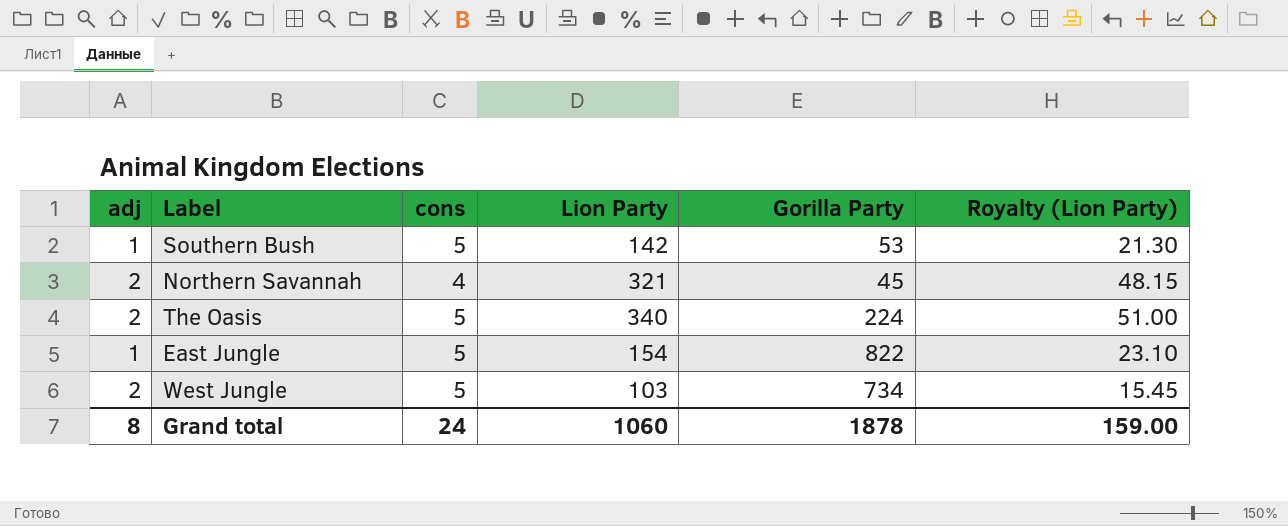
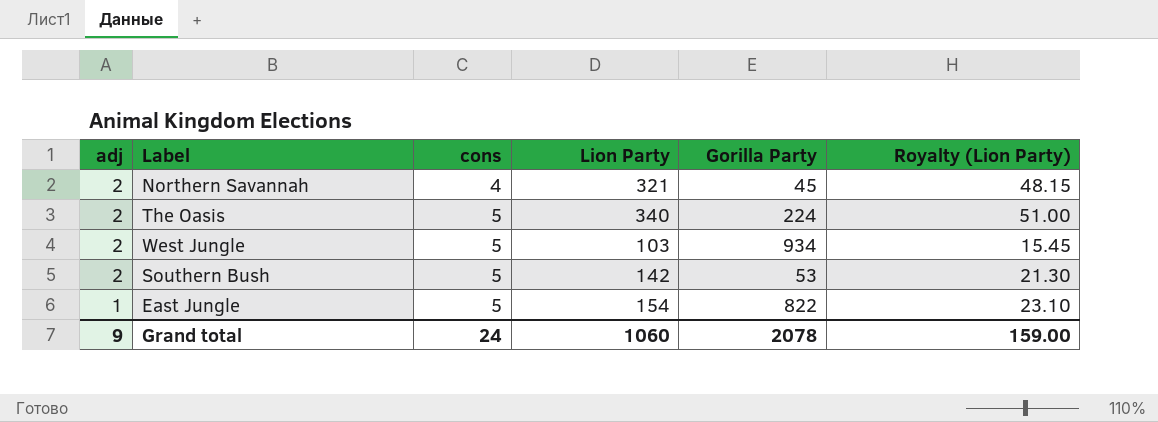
row order: none -> adj descending
West Jungle | Gorilla Party: 734 -> 934
Southern Bush | adj: 1 -> 2
Grand total | adj: 8 -> 9
Grand total | Gorilla Party: 1878 -> 2078

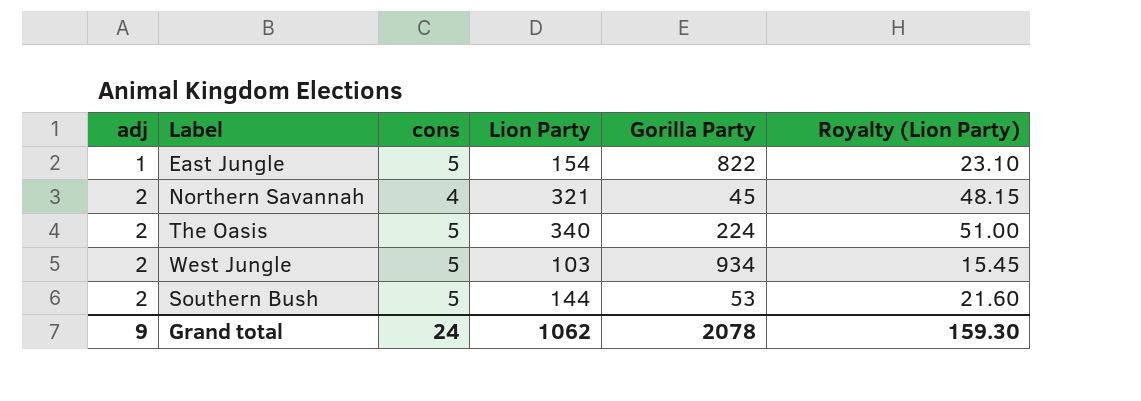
row order: adj descending -> adj ascending
Southern Bush | Lion Party: 142 -> 144
Southern Bush | Royalty (Lion Party): 21.30 -> 21.60
Grand total | Lion Party: 1060 -> 1062
Grand total | Royalty (Lion Party): 159.00 -> 159.30

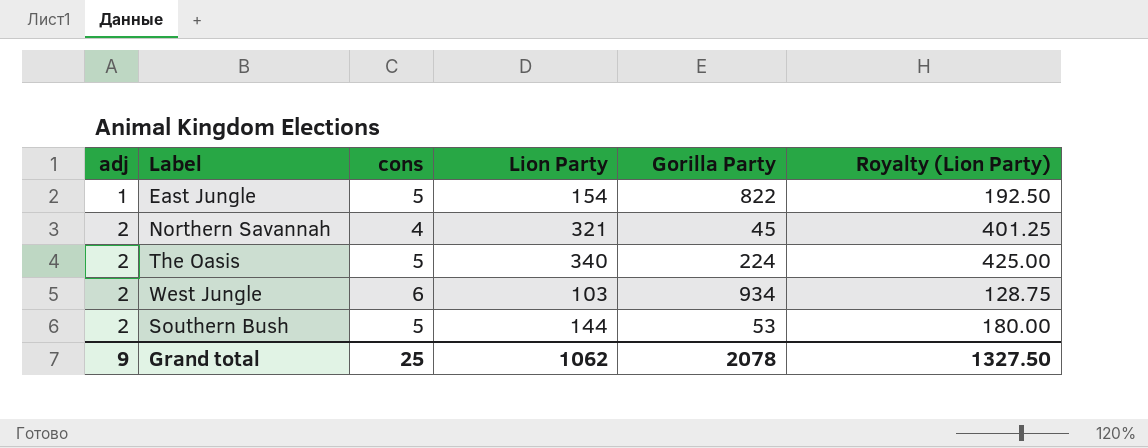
column Royalty (Lion Party) | formula: [Lion Party] * 0.15 -> [Lion Party] * 1.25
West Jungle | cons: 5 -> 6
Grand total | cons: 24 -> 25
Grand total | Royalty (Lion Party): 159.30 -> 1327.50

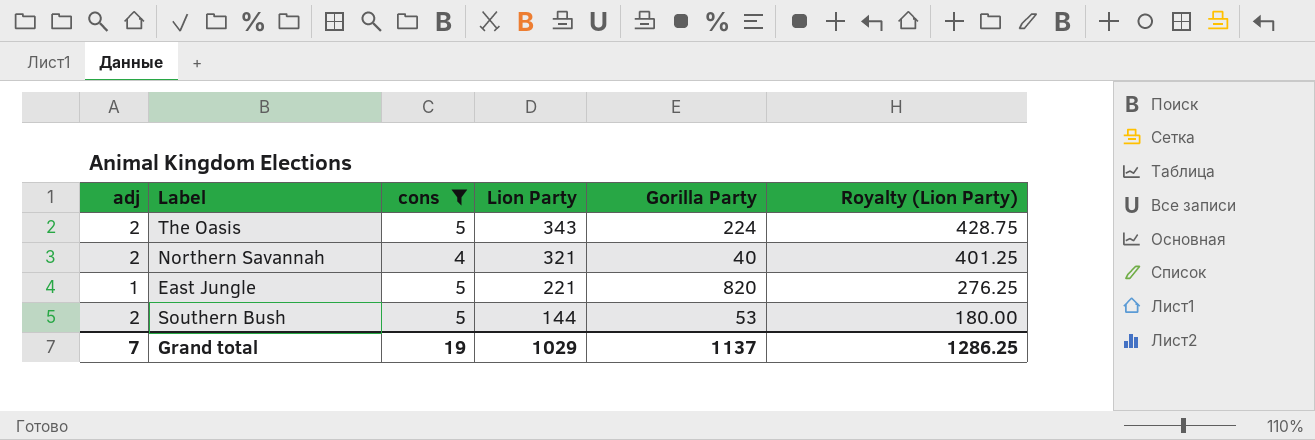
filter: none -> cons != 6
row order: adj ascending -> Lion Party descending
The Oasis | Lion Party: 340 -> 343
The Oasis | Royalty (Lion Party): 425.00 -> 428.75
Northern Savannah | Gorilla Party: 45 -> 40
East Jungle | Lion Party: 154 -> 221
East Jungle | Gorilla Party: 822 -> 820
East Jungle | Royalty (Lion Party): 192.50 -> 276.25
Grand total | adj: 9 -> 7
Grand total | cons: 25 -> 19
Grand total | Lion Party: 1062 -> 1029
Grand total | Gorilla Party: 2078 -> 1137
Grand total | Royalty (Lion Party): 1327.50 -> 1286.25

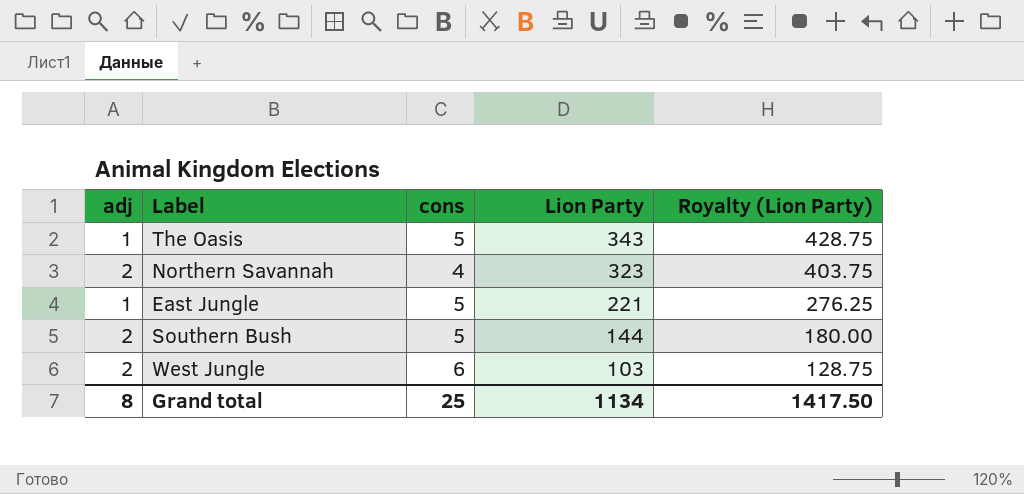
filter: cons != 6 -> none
column Gorilla Party | position: 5 -> none
The Oasis | adj: 2 -> 1
Northern Savannah | Lion Party: 321 -> 323
Northern Savannah | Royalty (Lion Party): 401.25 -> 403.75
Grand total | adj: 7 -> 8
Grand total | cons: 19 -> 25
Grand total | Lion Party: 1029 -> 1134
Grand total | Royalty (Lion Party): 1286.25 -> 1417.50

